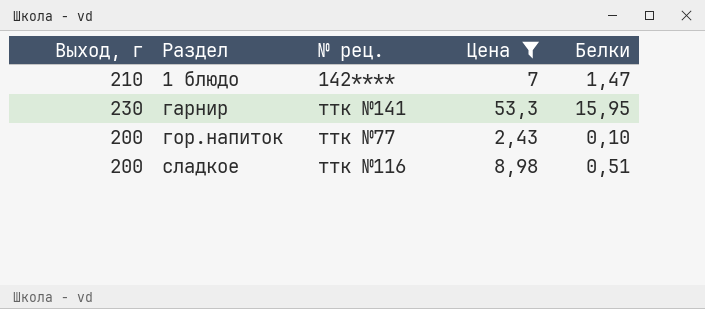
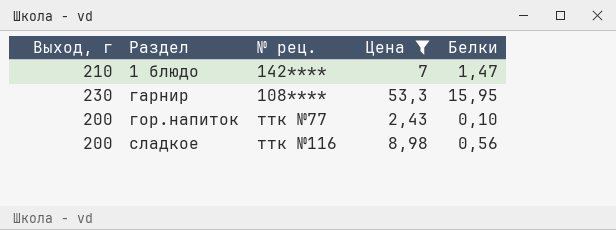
гарнир | № рец.: ттк №141 -> 108****
сладкое | Белки: 0,51 -> 0,56

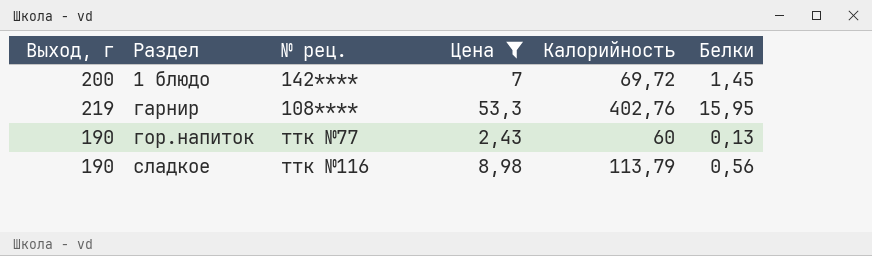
column Калорийность | position: none -> 5
1 блюдо | Выход, г: 210 -> 200
1 блюдо | Белки: 1,47 -> 1,45
гарнир | Выход, г: 230 -> 219
гор.напиток | Выход, г: 200 -> 190
гор.напиток | Белки: 0,10 -> 0,13
сладкое | Выход, г: 200 -> 190

